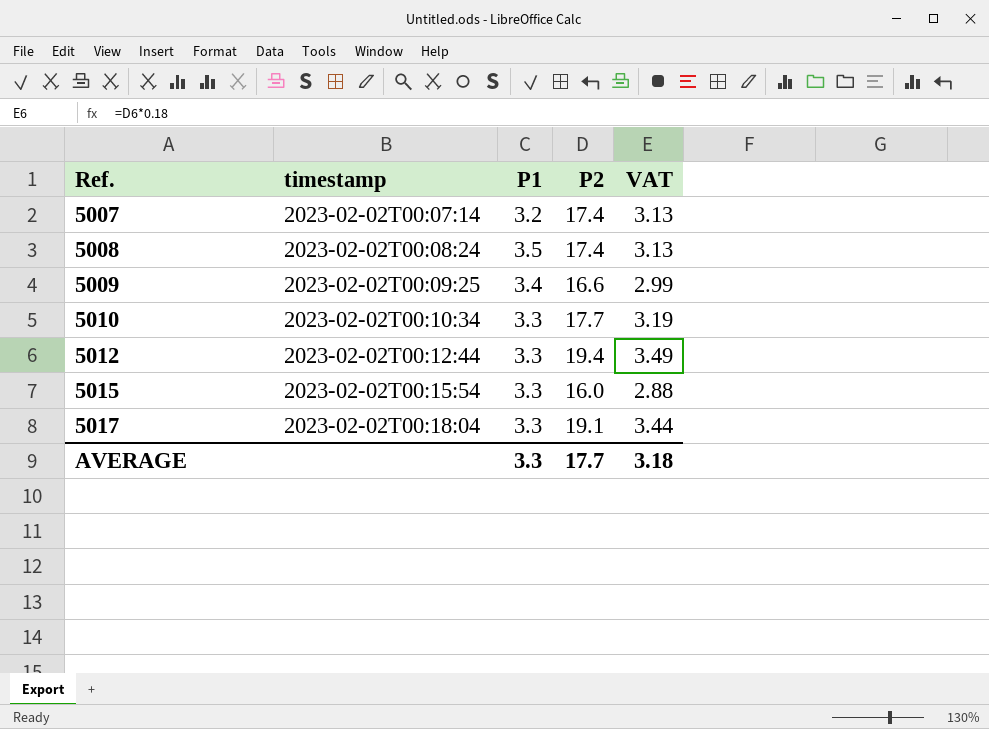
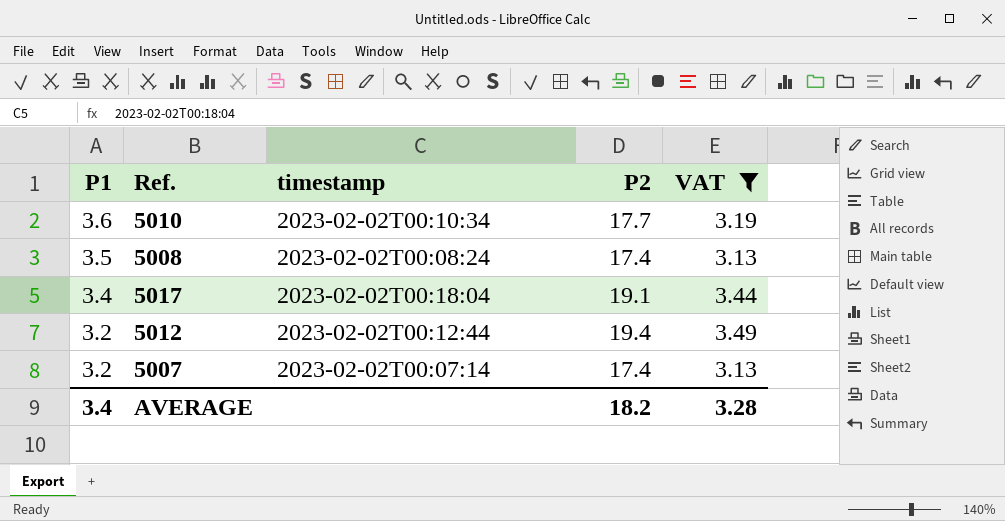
filter: none -> VAT >= 3.13
row order: Ref. ascending -> P1 descending
column P1 | position: 3 -> 1
5010 | P1: 3.3 -> 3.6
5017 | P1: 3.3 -> 3.4
5012 | P1: 3.3 -> 3.2
AVERAGE | P1: 3.3 -> 3.4
AVERAGE | P2: 17.7 -> 18.2
AVERAGE | VAT: 3.18 -> 3.28

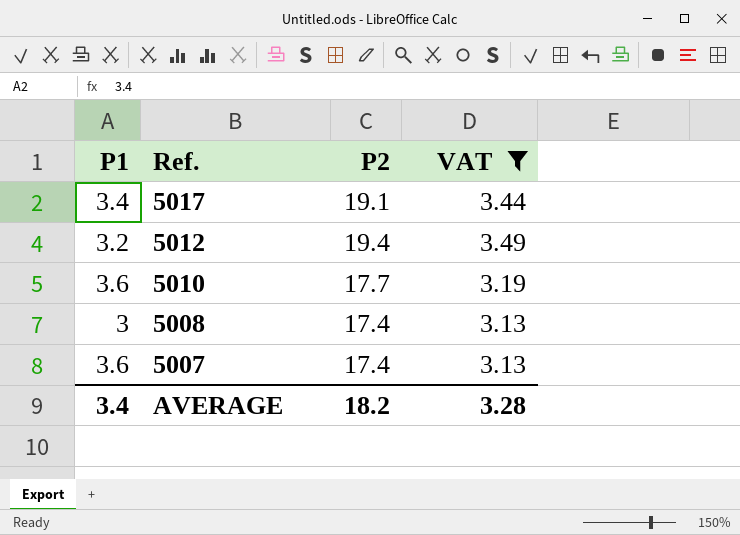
row order: P1 descending -> Ref. descending
column timestamp | position: 3 -> none
5008 | P1: 3.5 -> 3
5007 | P1: 3.2 -> 3.6

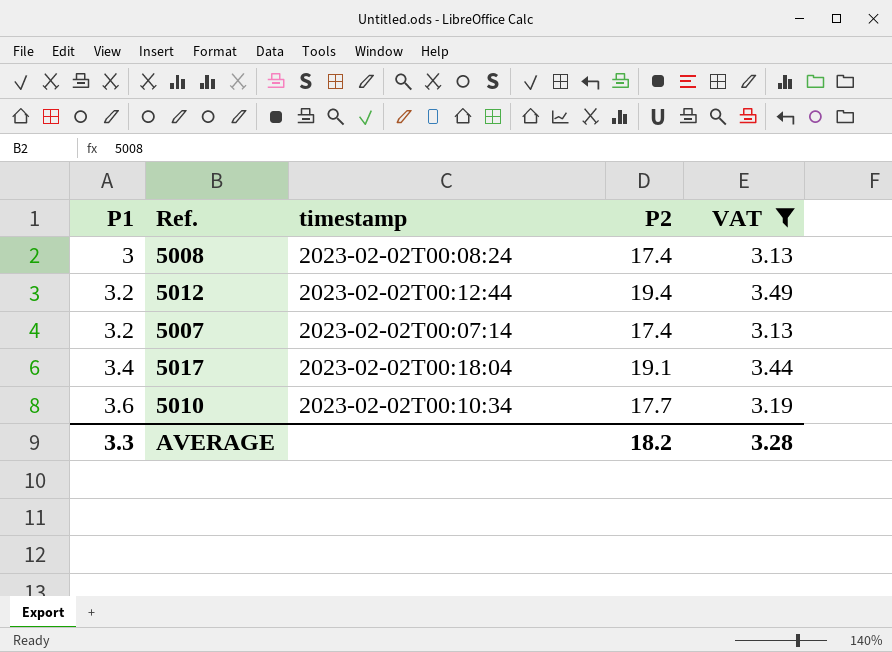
row order: Ref. descending -> P1 ascending
column timestamp | position: none -> 3
5007 | P1: 3.6 -> 3.2
AVERAGE | P1: 3.4 -> 3.3

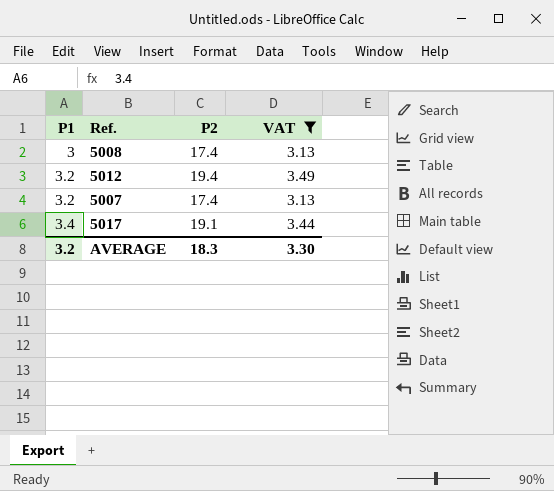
column timestamp | position: 3 -> none
row 5010: 3.6 | 2023-02-02T00:10:34 | 17.7 | 3.19 -> none
AVERAGE | P1: 3.3 -> 3.2
AVERAGE | P2: 18.2 -> 18.3
AVERAGE | VAT: 3.28 -> 3.30

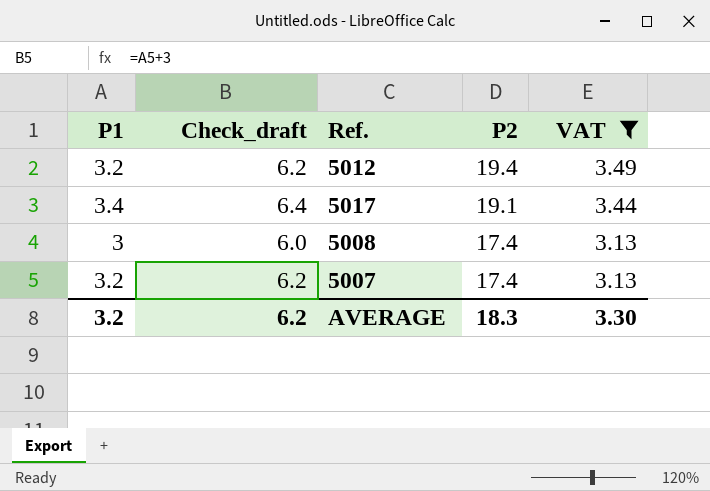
row order: P1 ascending -> P2 descending
column Check_draft | formula: none -> [P1] + 3

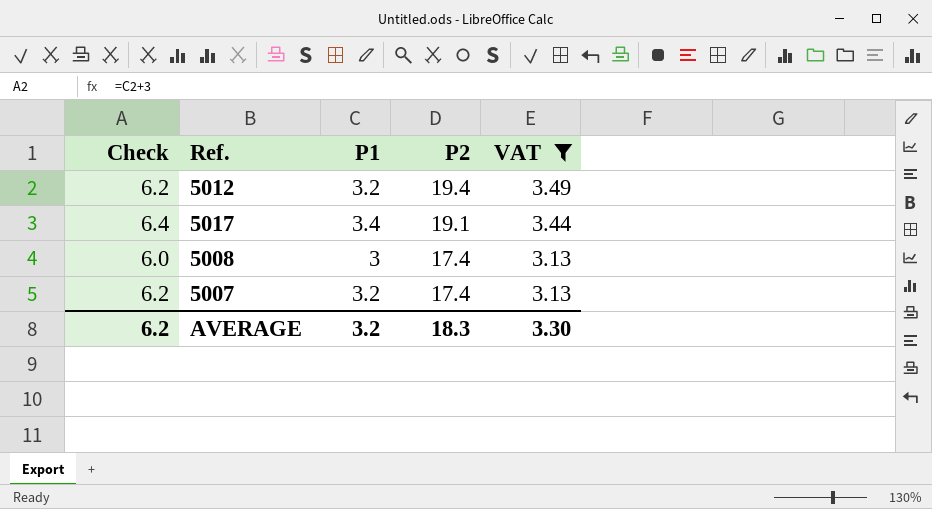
column name: Check_draft -> Check
column P1 | position: 1 -> 3

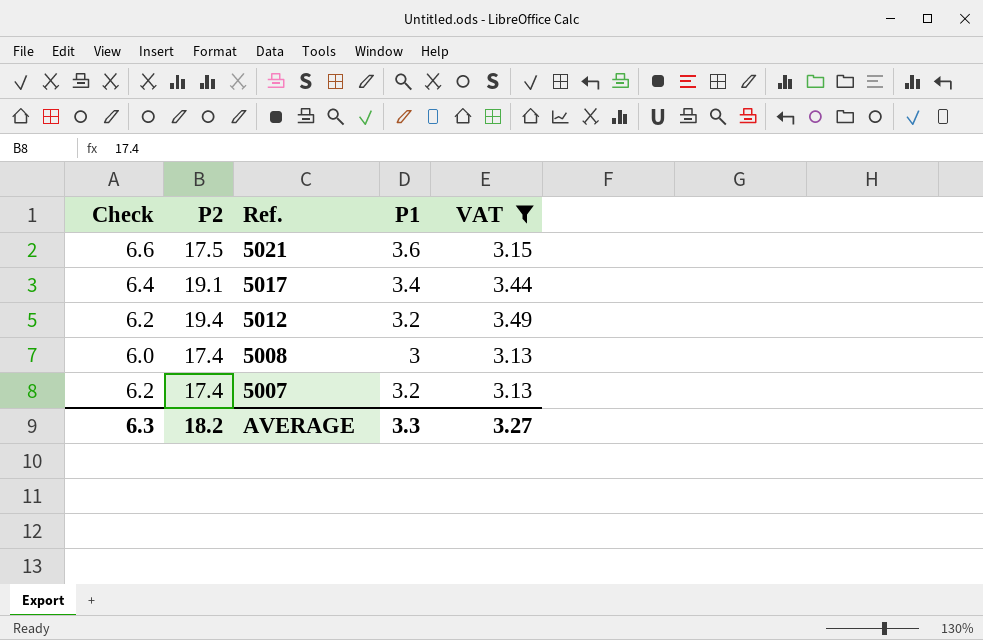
row order: P2 descending -> Ref. descending
column P2 | position: 4 -> 2
row 5021: none -> 6.6 | 17.5 | 3.6 | 3.15
AVERAGE | Check: 6.2 -> 6.3
AVERAGE | P2: 18.3 -> 18.2
AVERAGE | P1: 3.2 -> 3.3
AVERAGE | VAT: 3.30 -> 3.27

